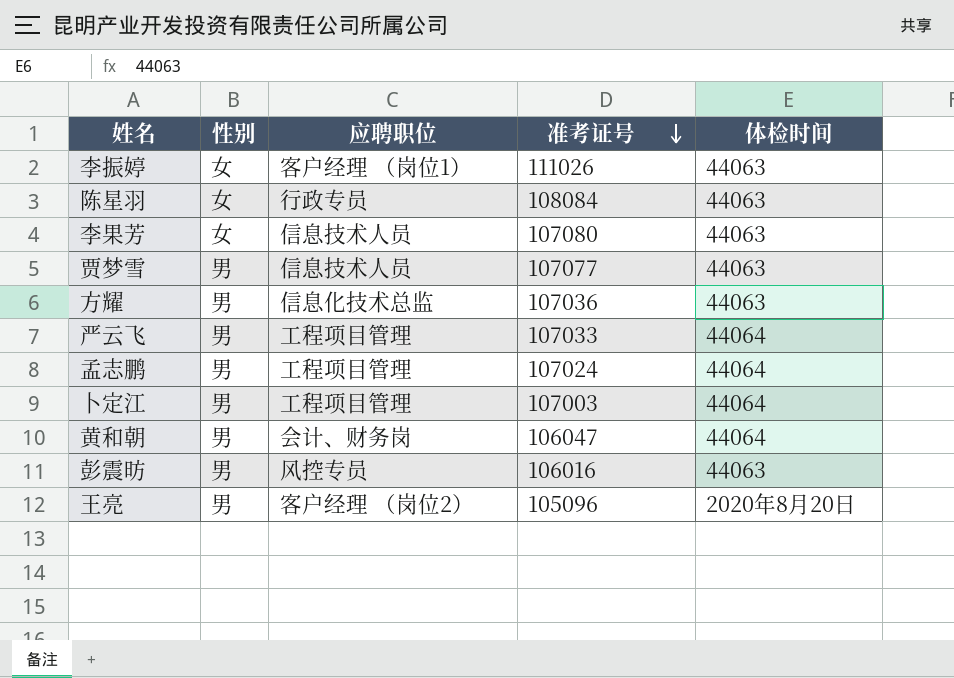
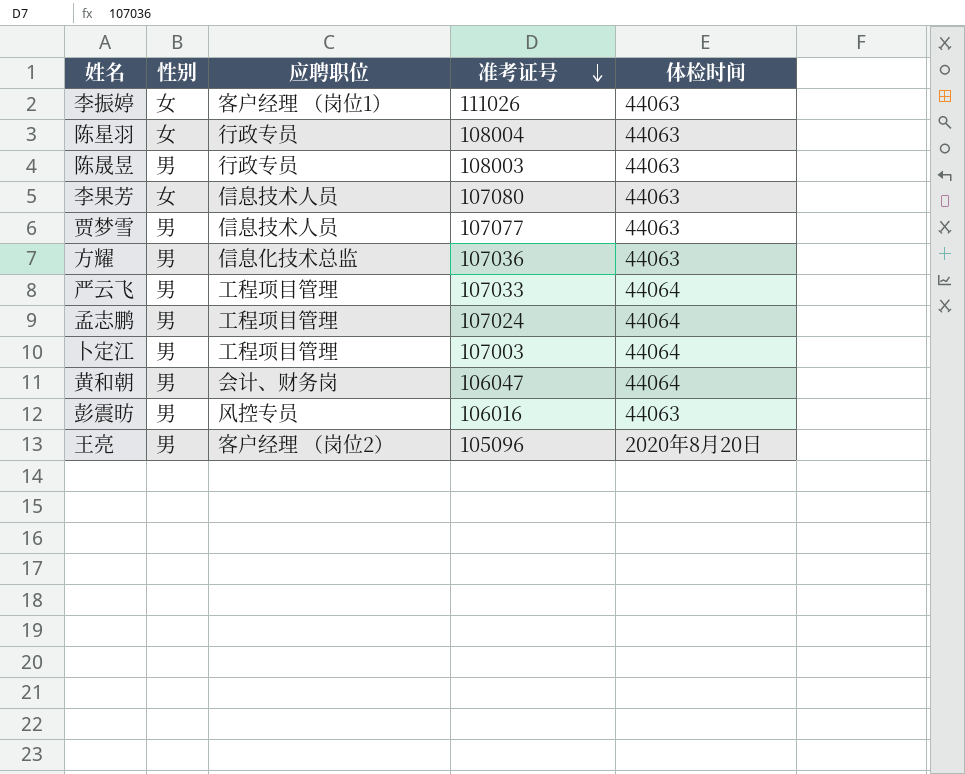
陈星羽 | 准考证号: 108084 -> 108004
row 陈晟昱: none -> 男 | 行政专员 | 108003 | 44063

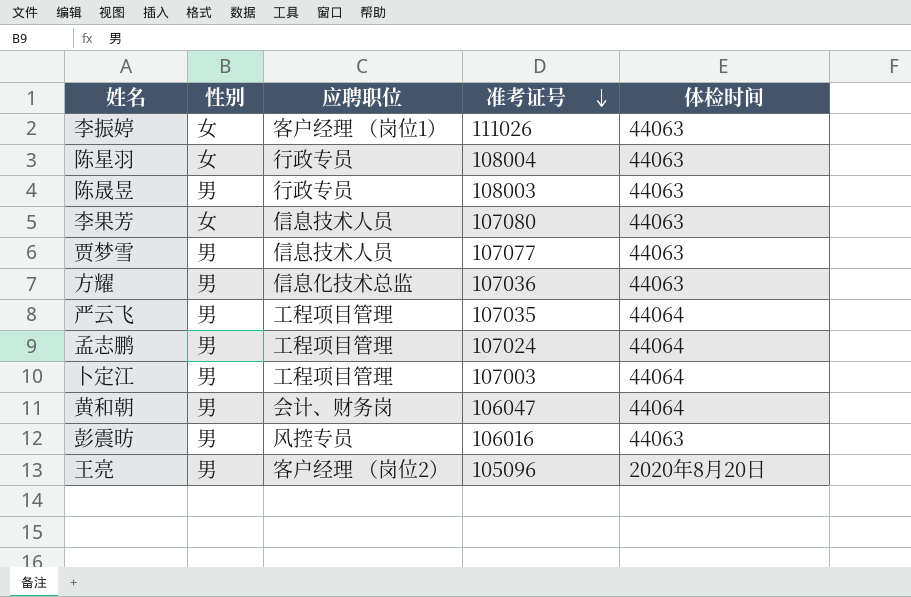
严云飞 | 准考证号: 107033 -> 107035

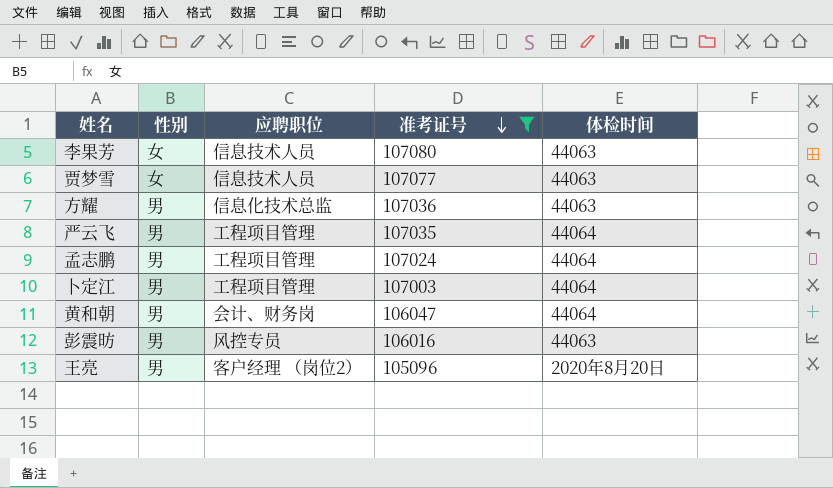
filter: none -> 准考证号 <= 107080
贾梦雪 | 性别: 男 -> 女

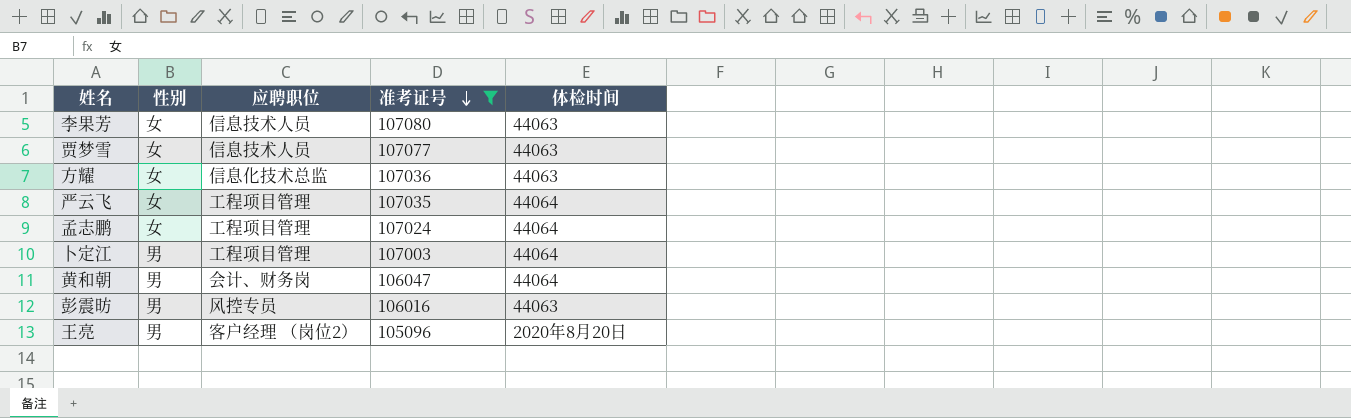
方耀 | 性别: 男 -> 女
严云飞 | 性别: 男 -> 女
孟志鹏 | 性别: 男 -> 女

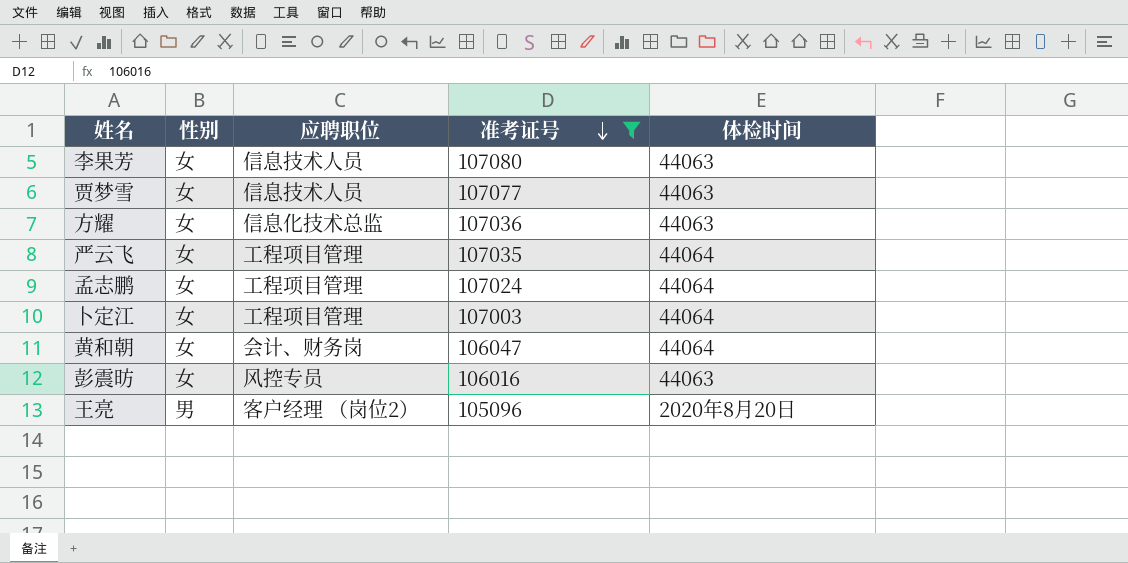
卜定江 | 性别: 男 -> 女
黄和朝 | 性别: 男 -> 女
彭震昉 | 性别: 男 -> 女

